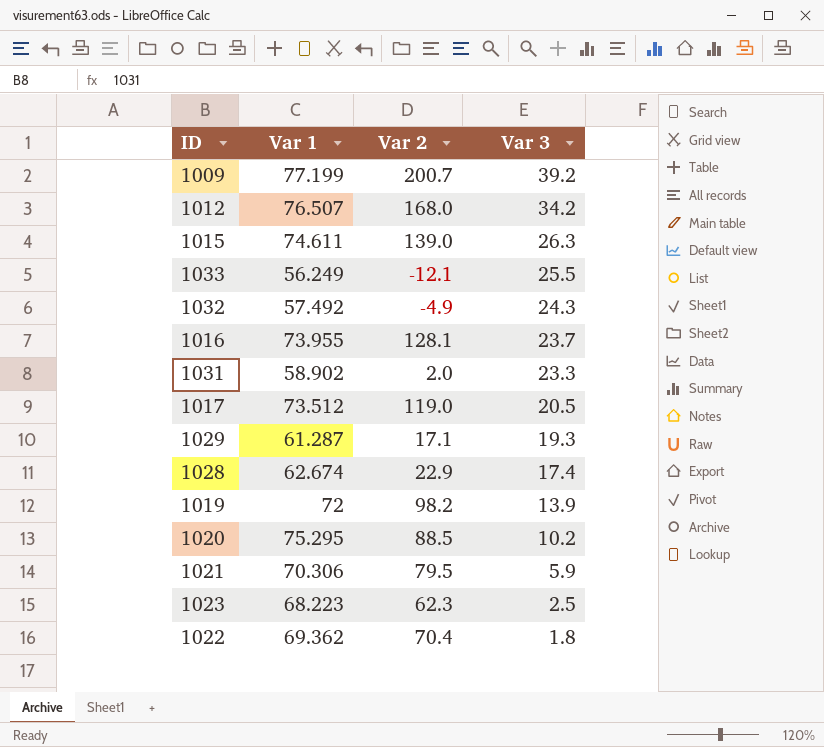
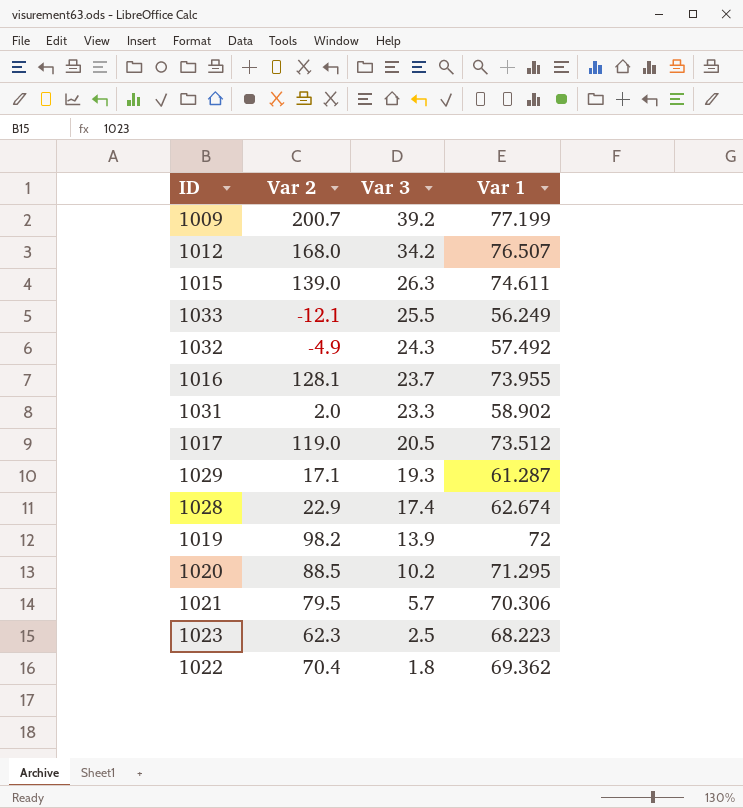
column Var 1 | position: 2 -> 4
1020 | Var 1: 75.295 -> 71.295
1021 | Var 3: 5.9 -> 5.7

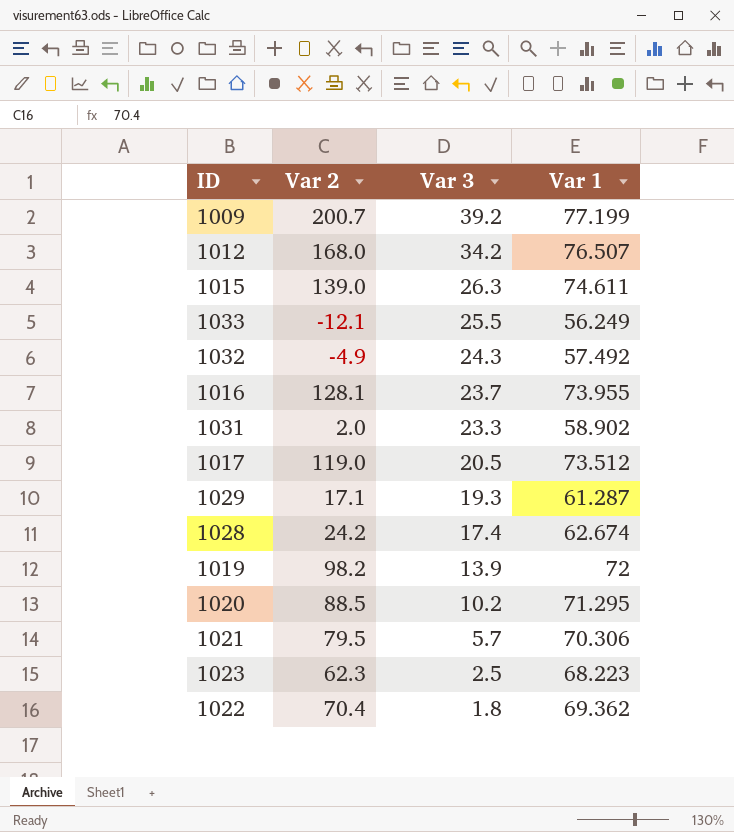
1028 | Var 2: 22.9 -> 24.2

